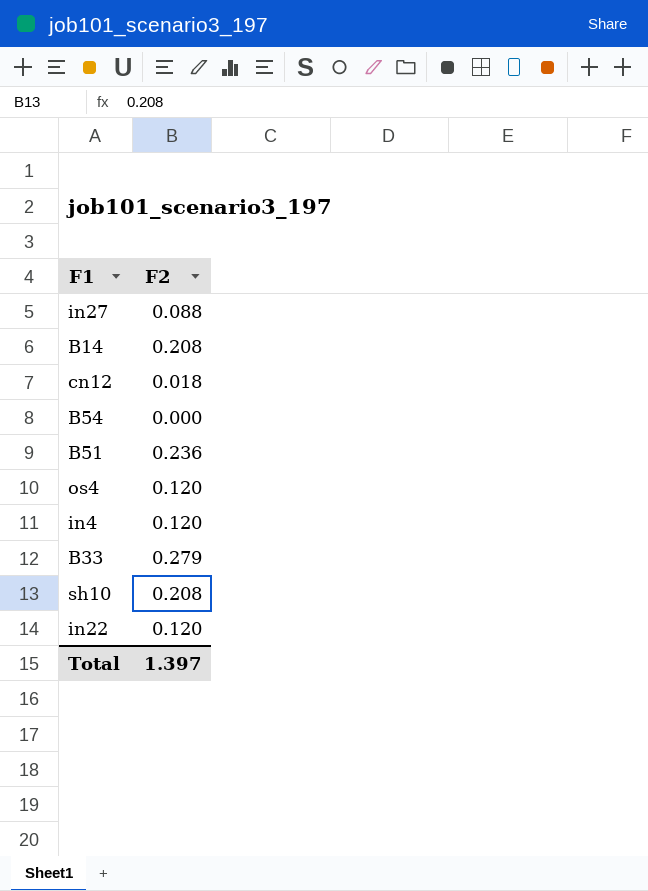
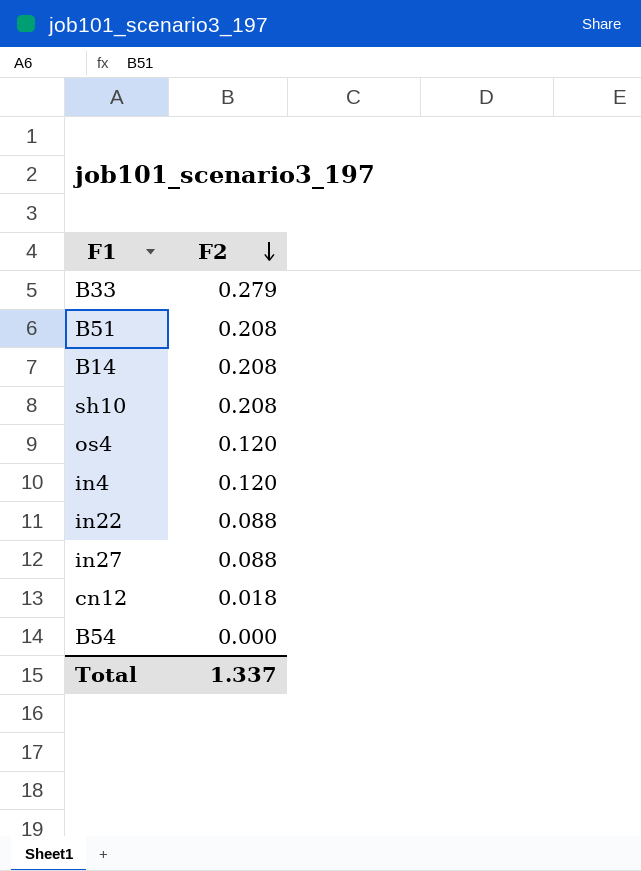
row order: none -> F2 descending
B51 | F2: 0.236 -> 0.208
in22 | F2: 0.120 -> 0.088
Total | F2: 1.397 -> 1.337

